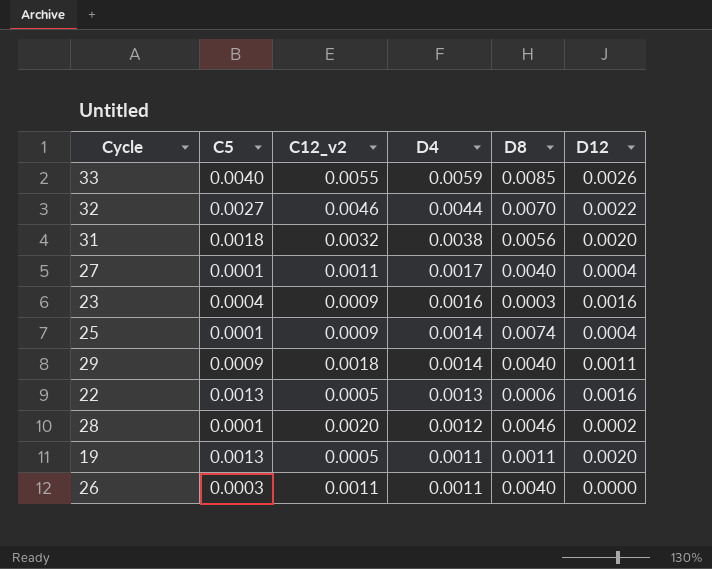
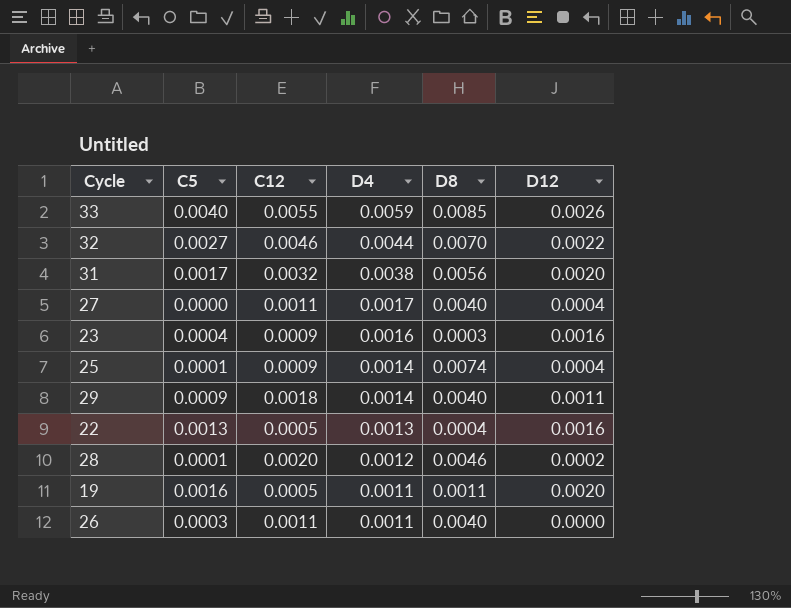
column name: C12_v2 -> C12
31 | C5: 0.0018 -> 0.0017
27 | C5: 0.0001 -> 0.0000
22 | D8: 0.0006 -> 0.0004
19 | C5: 0.0013 -> 0.0016

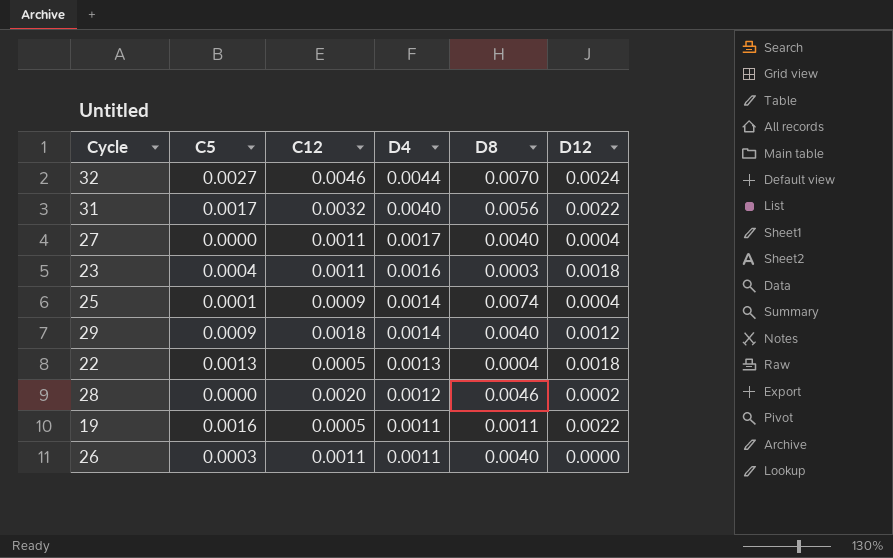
row 33: 0.0040 | 0.0055 | 0.0059 | 0.0085 | 0.0026 -> none
32 | D12: 0.0022 -> 0.0024
31 | D4: 0.0038 -> 0.0040
31 | D12: 0.0020 -> 0.0022
23 | C12: 0.0009 -> 0.0011
23 | D12: 0.0016 -> 0.0018
29 | D12: 0.0011 -> 0.0012
22 | D12: 0.0016 -> 0.0018
28 | C5: 0.0001 -> 0.0000
19 | D12: 0.0020 -> 0.0022

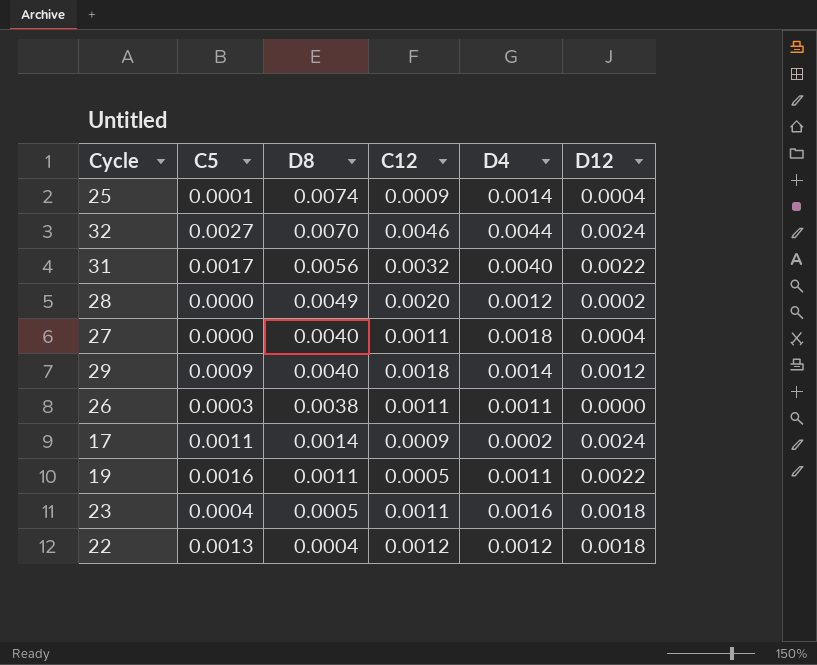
row order: D4 descending -> D8 descending
column D8 | position: 5 -> 3
28 | D8: 0.0046 -> 0.0049
27 | D4: 0.0017 -> 0.0018
26 | D8: 0.0040 -> 0.0038
row 17: none -> 0.0011 | 0.0014 | 0.0009 | 0.0002 | 0.0024
23 | D8: 0.0003 -> 0.0005
22 | C12: 0.0005 -> 0.0012
22 | D4: 0.0013 -> 0.0012

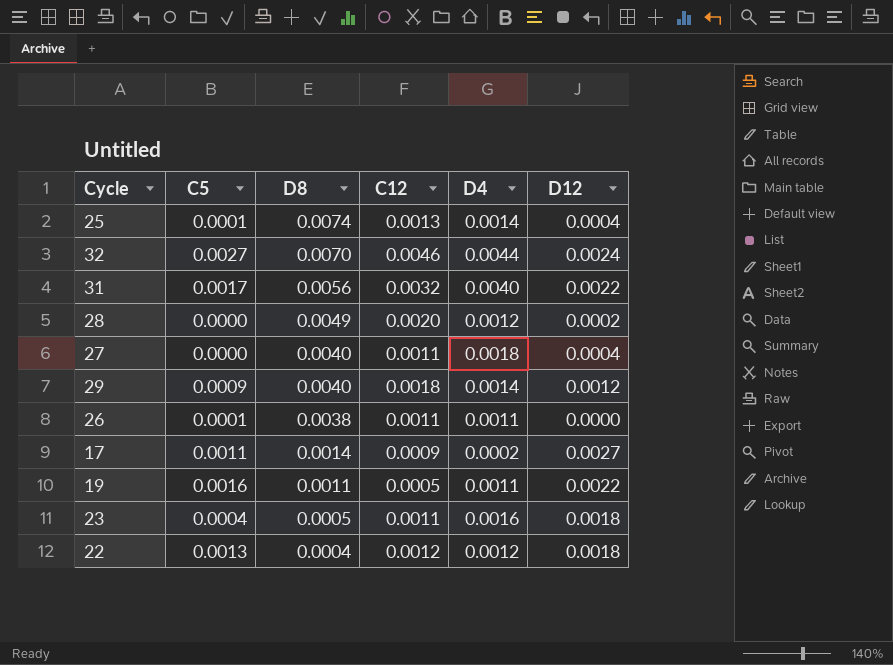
25 | C12: 0.0009 -> 0.0013
26 | C5: 0.0003 -> 0.0001
17 | D12: 0.0024 -> 0.0027

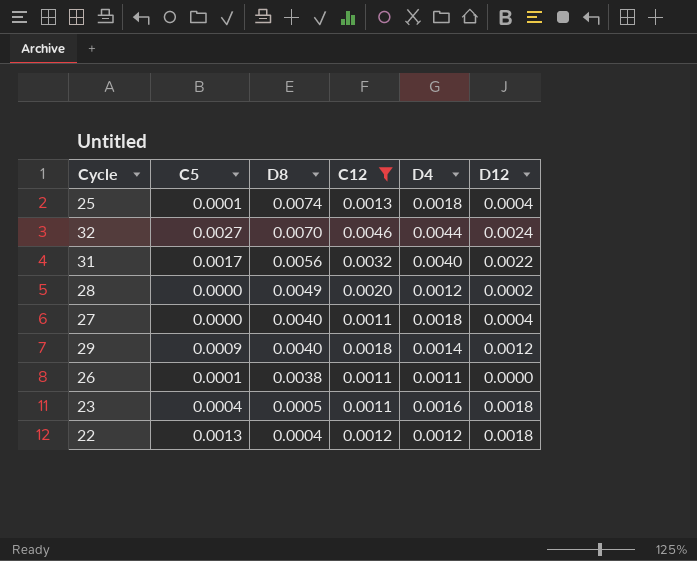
filter: none -> C12 >= 0.0011
25 | D4: 0.0014 -> 0.0018

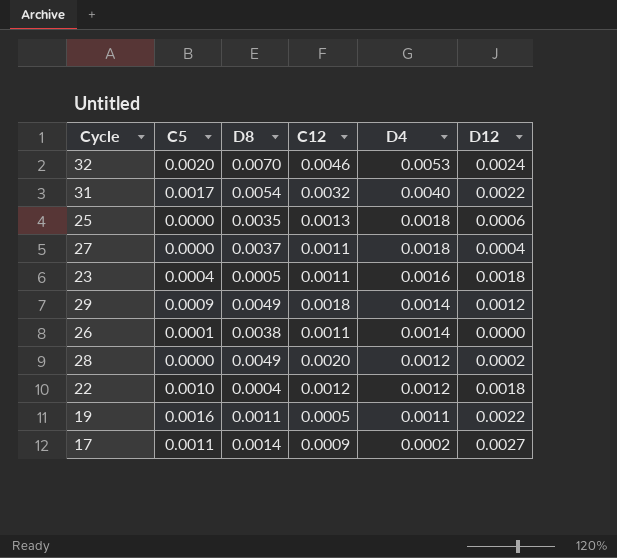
filter: C12 >= 0.0011 -> none
row order: D8 descending -> D4 descending
32 | C5: 0.0027 -> 0.0020
32 | D4: 0.0044 -> 0.0053
31 | D8: 0.0056 -> 0.0054
25 | C5: 0.0001 -> 0.0000
25 | D8: 0.0074 -> 0.0035
25 | D12: 0.0004 -> 0.0006
27 | D8: 0.0040 -> 0.0037
29 | D8: 0.0040 -> 0.0049
26 | D4: 0.0011 -> 0.0014
22 | C5: 0.0013 -> 0.0010

